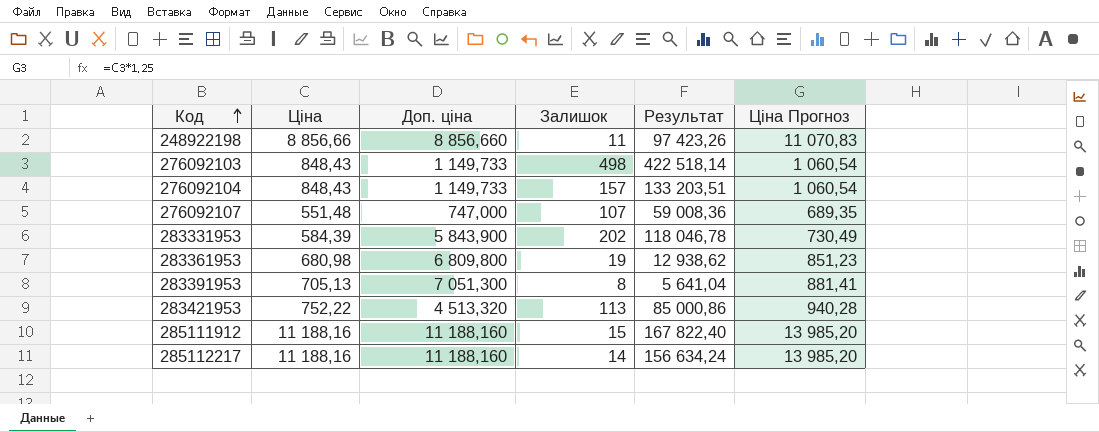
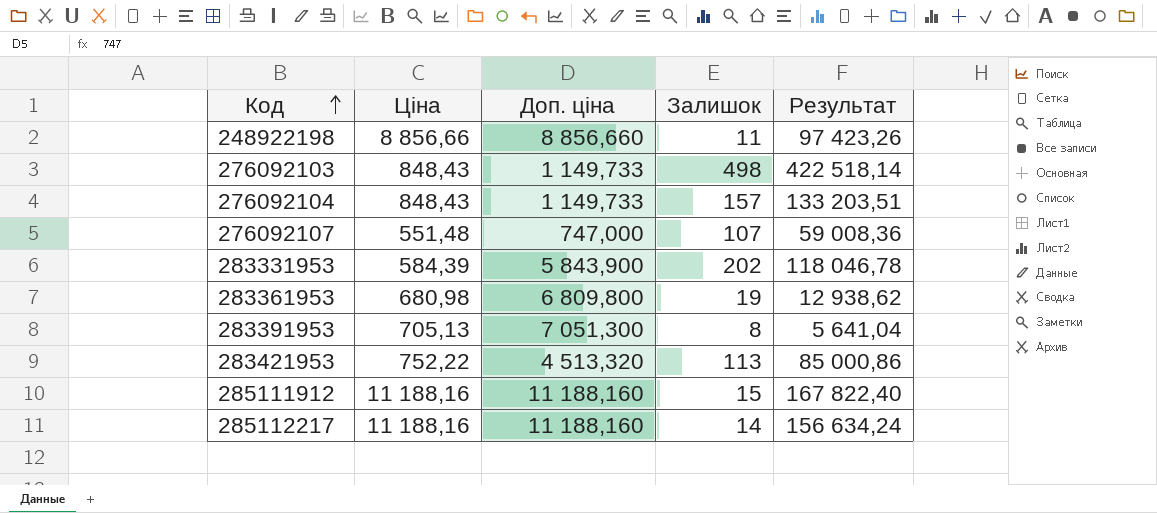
column Ціна Прогноз | formula: [Ціна] * 1,25 -> none

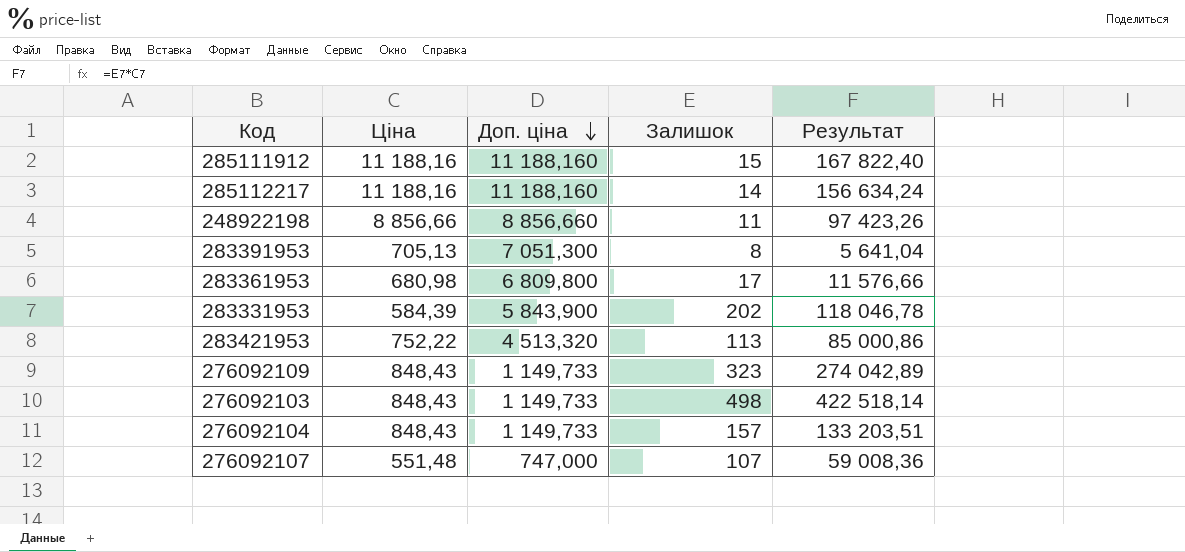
row order: Код ascending -> Доп. ціна descending
283361953 | Залишок: 19 -> 17
283361953 | Результат: 12 938,62 -> 11 576,66
row 276092109: none -> 848,43 | 1 149,733 | 323 | 274 042,89

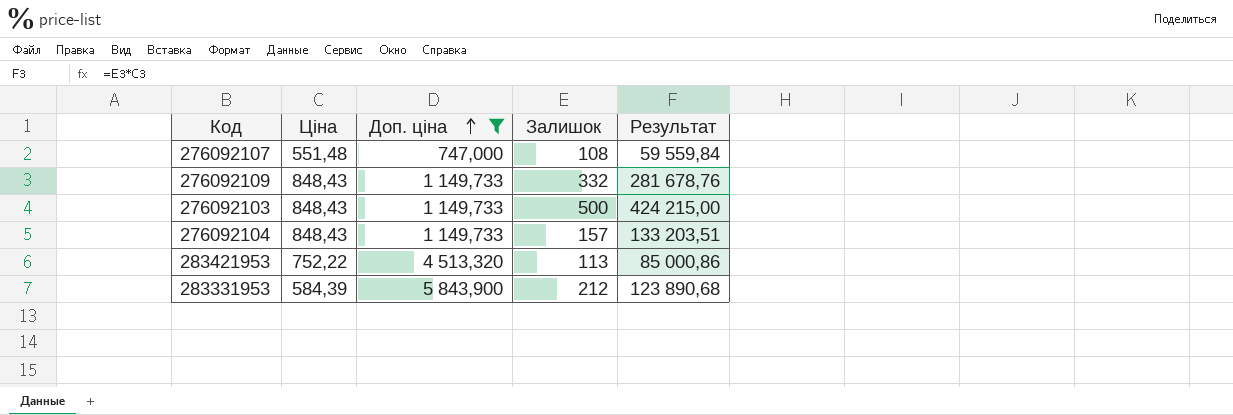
filter: none -> Доп. ціна <= 5 843,900
row order: Доп. ціна descending -> Доп. ціна ascending
276092107 | Залишок: 107 -> 108
276092107 | Результат: 59 008,36 -> 59 559,84
276092109 | Залишок: 323 -> 332
276092109 | Результат: 274 042,89 -> 281 678,76
276092103 | Залишок: 498 -> 500
276092103 | Результат: 422 518,14 -> 424 215,00
283331953 | Залишок: 202 -> 212
283331953 | Результат: 118 046,78 -> 123 890,68

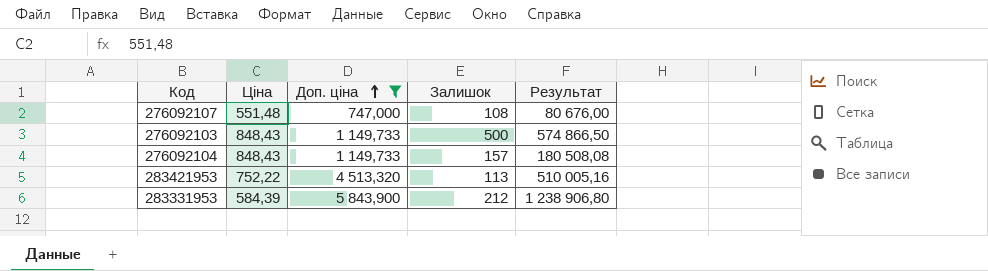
column Результат | formula: [Ціна] * [Залишок] -> [Доп. ціна] * [Залишок]
row 276092109: 848,43 | 1 149,733 | 332 | 281 678,76 -> none

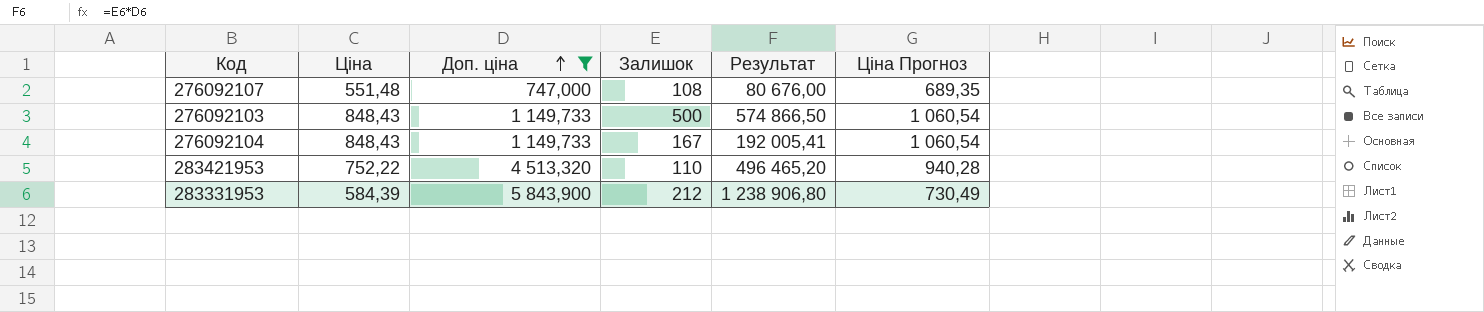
column Ціна Прогноз | formula: none -> [Ціна] * 1,25
276092104 | Залишок: 157 -> 167
276092104 | Результат: 180 508,08 -> 192 005,41
283421953 | Залишок: 113 -> 110
283421953 | Результат: 510 005,16 -> 496 465,20

